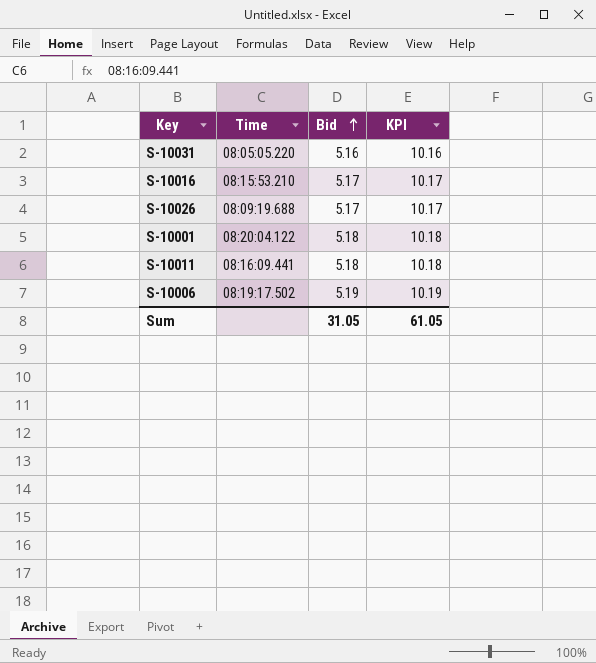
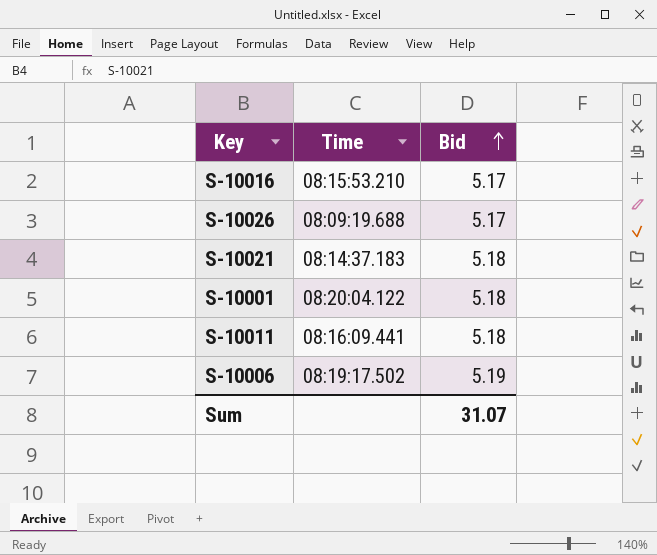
column KPI | formula: [Bid] + 5 -> none
row S-10031: 08:05:05.220 | 5.16 | 10.16 -> none
row S-10021: none -> 08:14:37.183 | 5.18
Sum | Bid: 31.05 -> 31.07

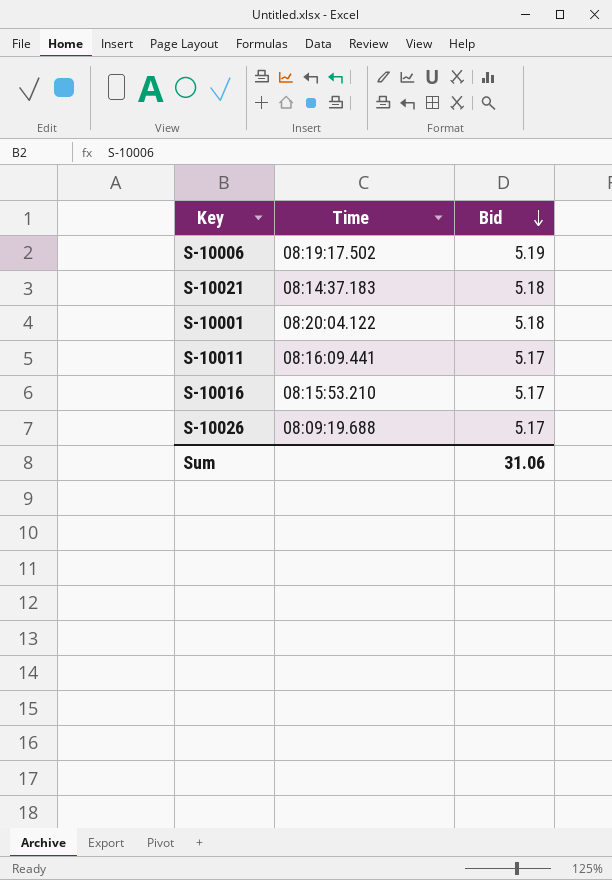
row order: Bid ascending -> Bid descending
S-10011 | Bid: 5.18 -> 5.17
Sum | Bid: 31.07 -> 31.06

